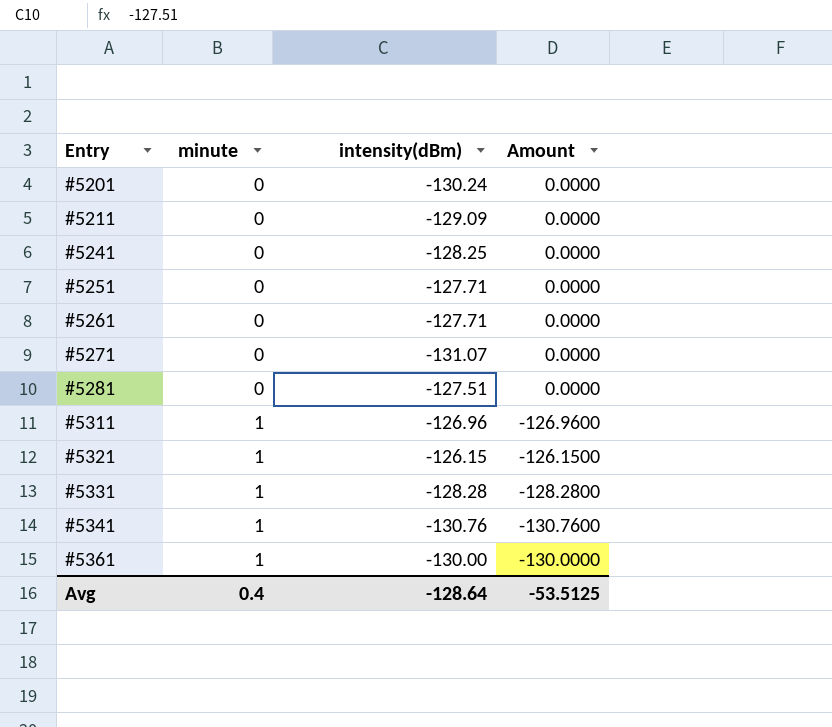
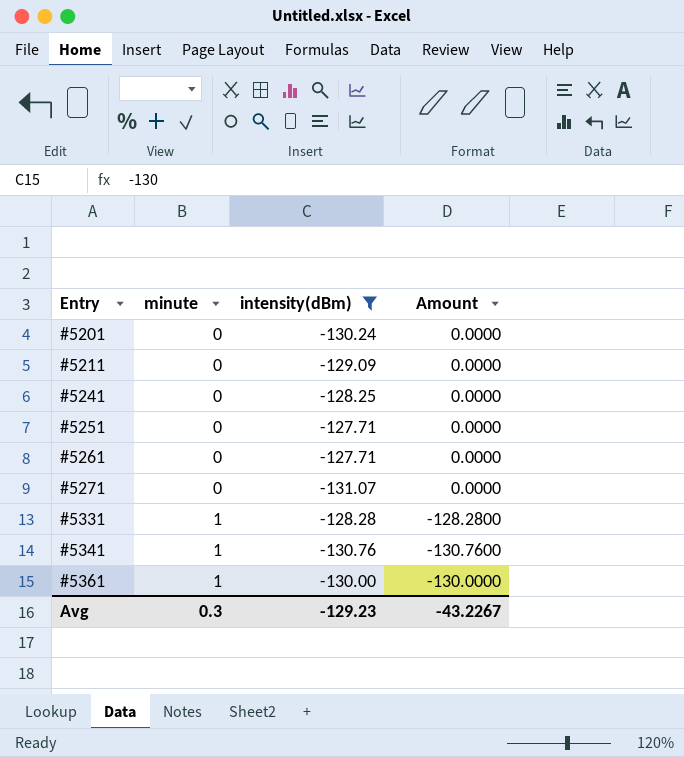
filter: none -> intensity(dBm) <= -127.71
Avg | minute: 0.4 -> 0.3
Avg | intensity(dBm): -128.64 -> -129.23
Avg | Amount: -53.5125 -> -43.2267

